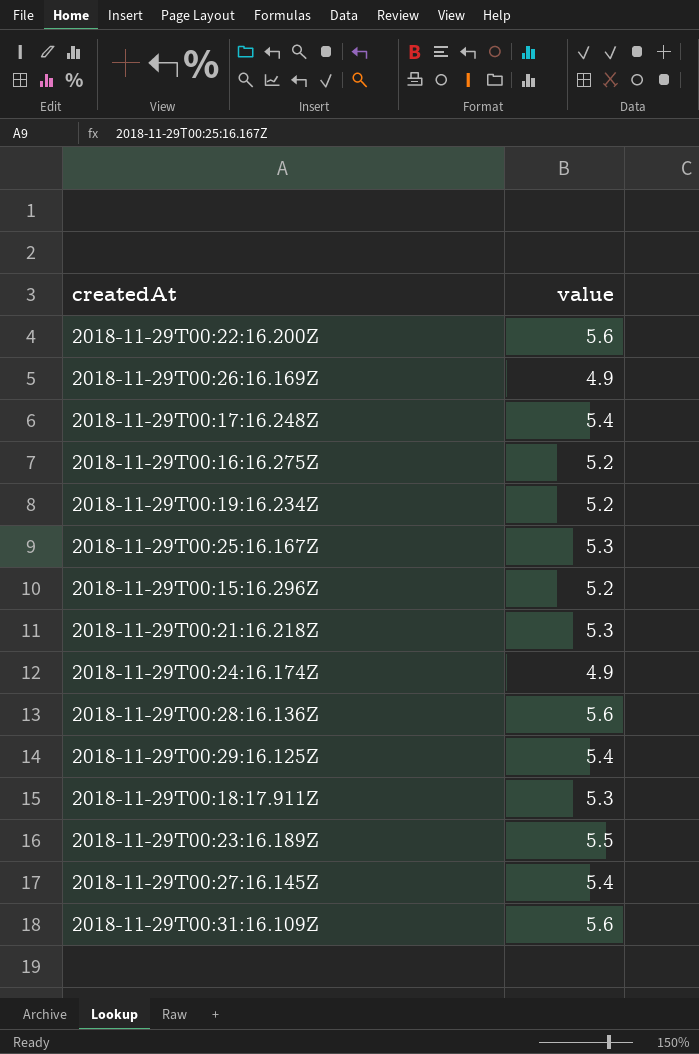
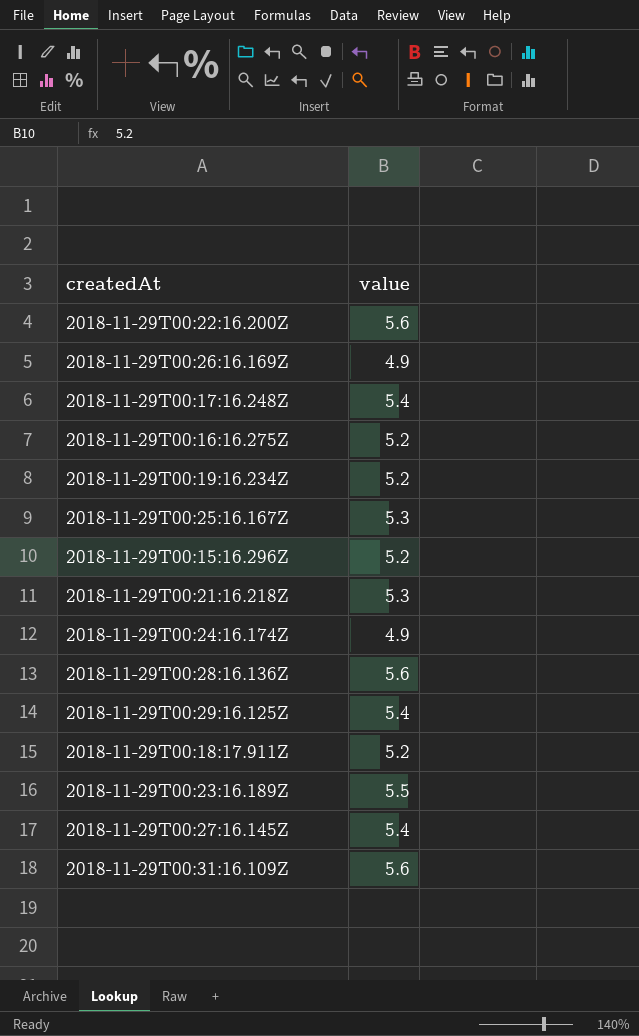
2018-11-29T00:18:17.911Z | value: 5.3 -> 5.2

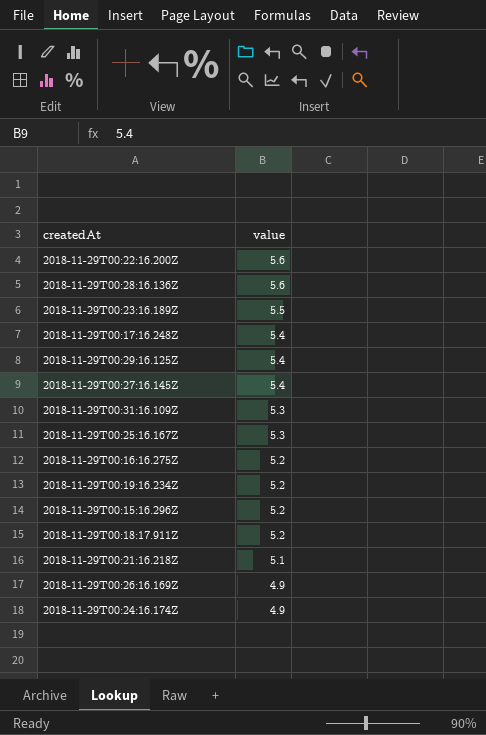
row order: none -> value descending
2018-11-29T00:31:16.109Z | value: 5.6 -> 5.3
2018-11-29T00:21:16.218Z | value: 5.3 -> 5.1

